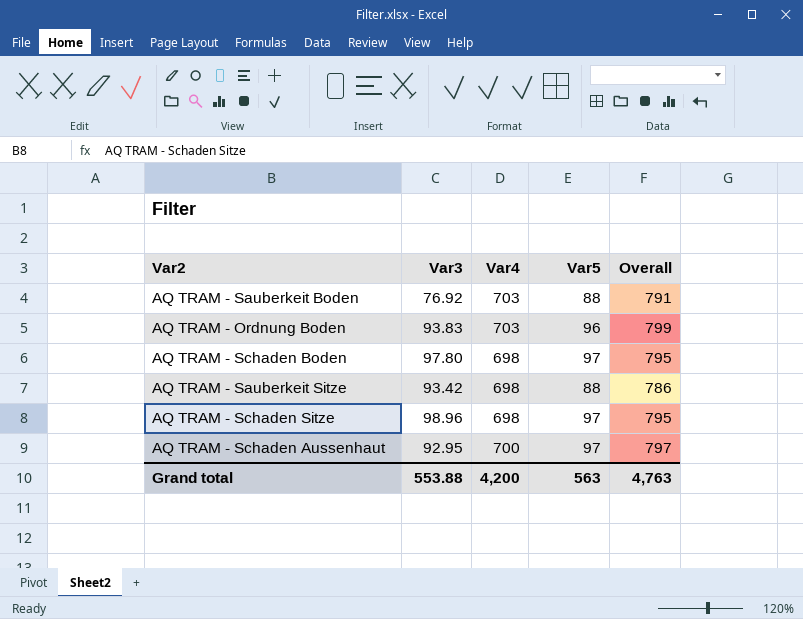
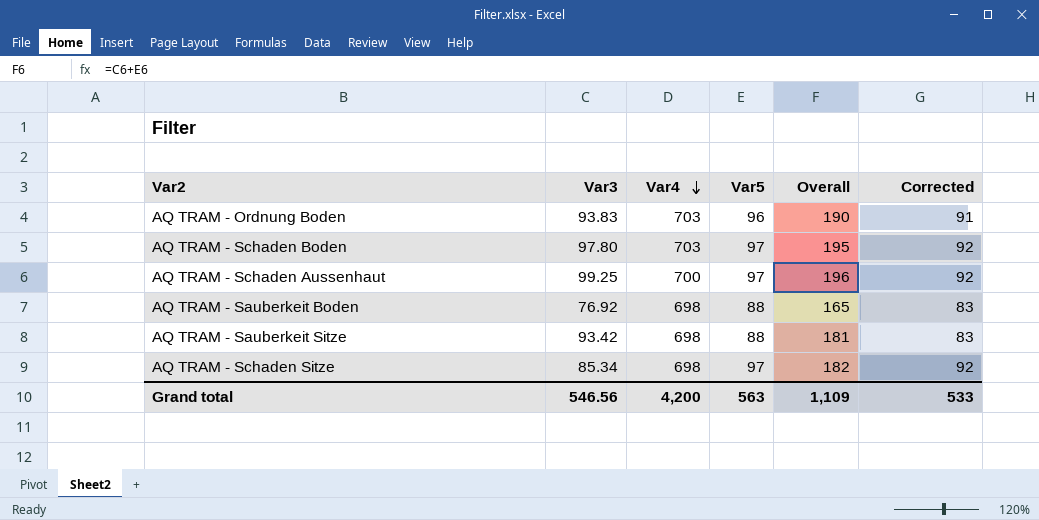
row order: none -> Var4 descending
column Overall | formula: [Var4] + [Var5] -> [Var3] + [Var5]
column Corrected | formula: none -> [Var5] - 5
AQ TRAM - Schaden Boden | Var4: 698 -> 703
AQ TRAM - Schaden Aussenhaut | Var3: 92.95 -> 99.25
AQ TRAM - Sauberkeit Boden | Var4: 703 -> 698
AQ TRAM - Schaden Sitze | Var3: 98.96 -> 85.34
Grand total | Var3: 553.88 -> 546.56
Grand total | Overall: 4,763 -> 1,109

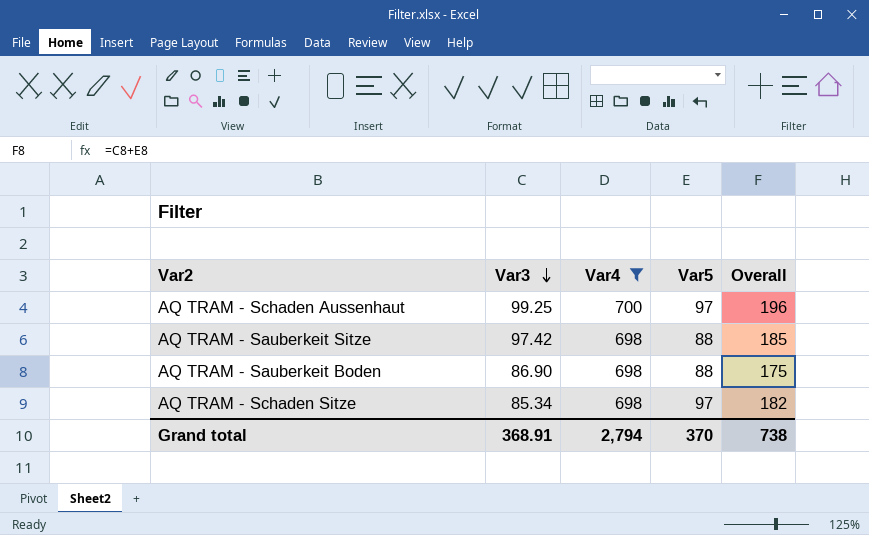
filter: none -> Var4 != 703
row order: Var4 descending -> Var3 descending
column Corrected | formula: [Var5] - 5 -> none
AQ TRAM - Sauberkeit Sitze | Var3: 93.42 -> 97.42
AQ TRAM - Sauberkeit Sitze | Overall: 181 -> 185
AQ TRAM - Sauberkeit Boden | Var3: 76.92 -> 86.90
AQ TRAM - Sauberkeit Boden | Overall: 165 -> 175
Grand total | Var3: 546.56 -> 368.91
Grand total | Var4: 4,200 -> 2,794
Grand total | Var5: 563 -> 370
Grand total | Overall: 1,109 -> 738

